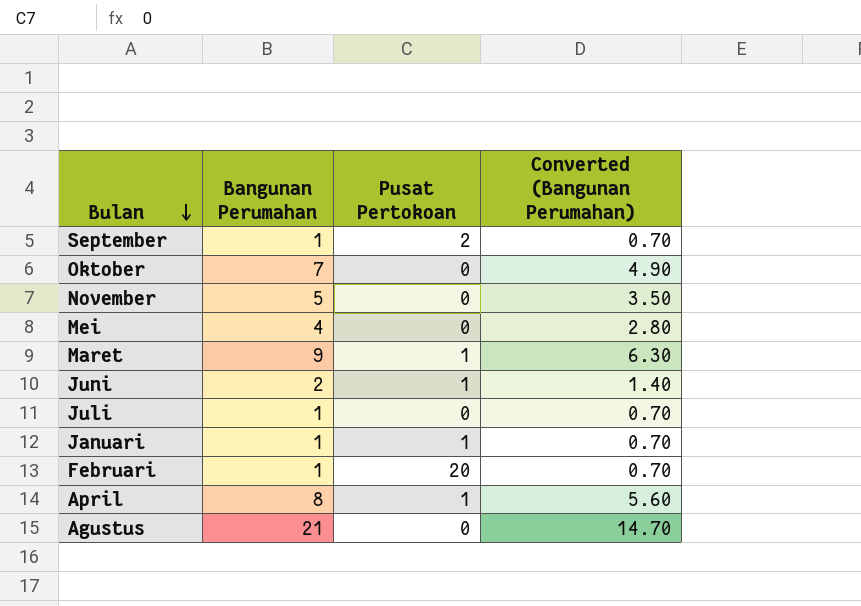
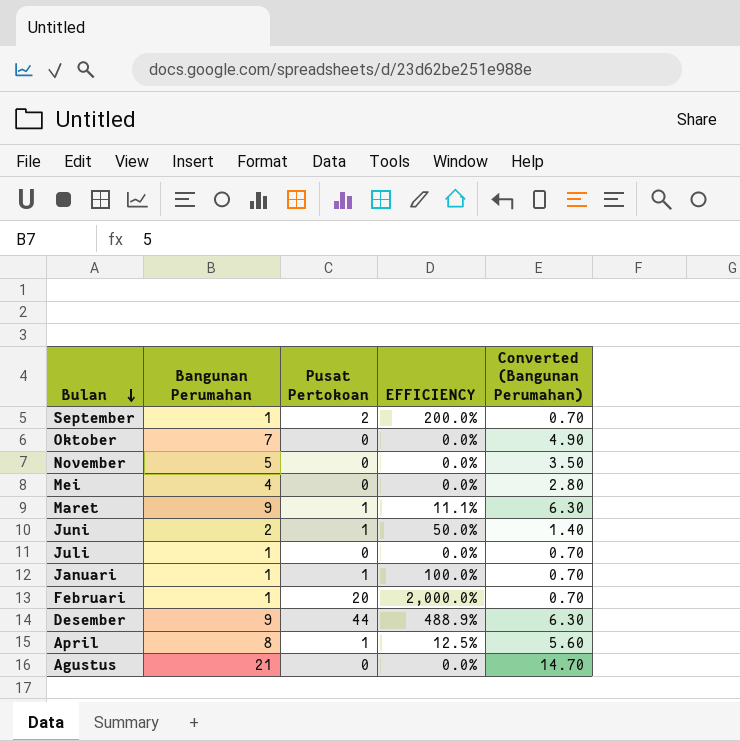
column EFFICIENCY | formula: none -> [Pusat Pertokoan] / [Bangunan Perumahan]
row Desember: none -> 9 | 44 | 488.9% | 6.30

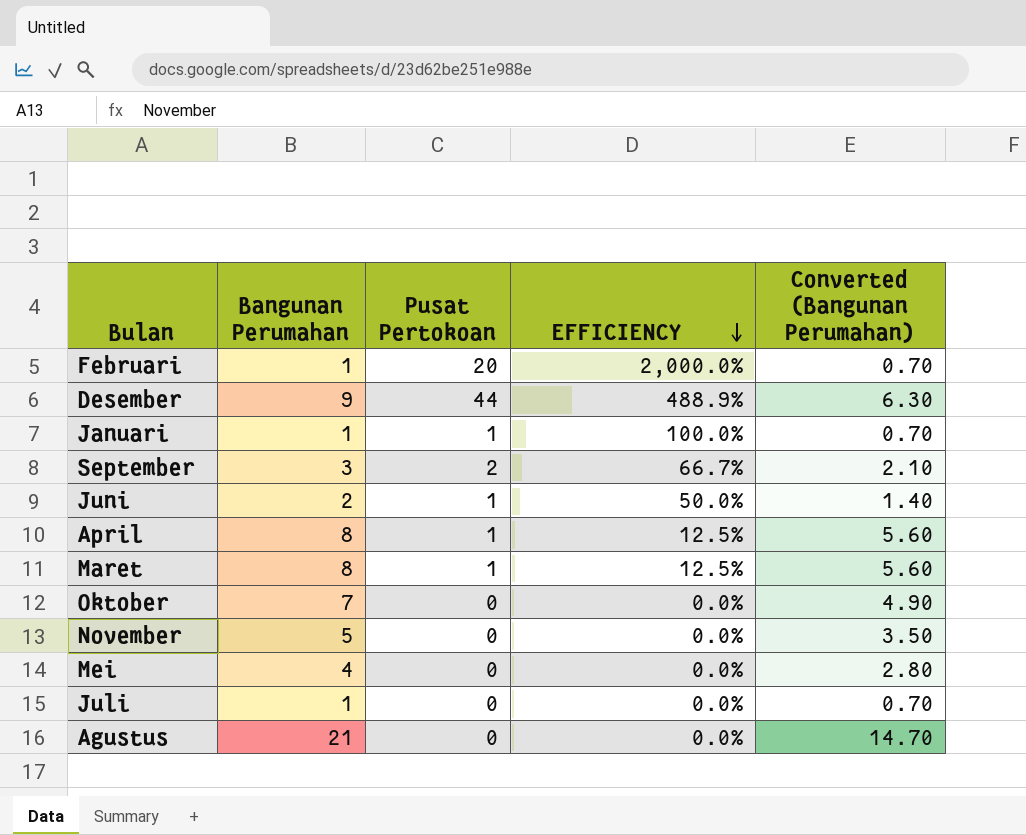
row order: Bulan descending -> EFFICIENCY descending
September | Bangunan Perumahan: 1 -> 3
September | EFFICIENCY: 200.0% -> 66.7%
September | Converted (Bangunan Perumahan): 0.70 -> 2.10
Maret | Bangunan Perumahan: 9 -> 8
Maret | EFFICIENCY: 11.1% -> 12.5%
Maret | Converted (Bangunan Perumahan): 6.30 -> 5.60

